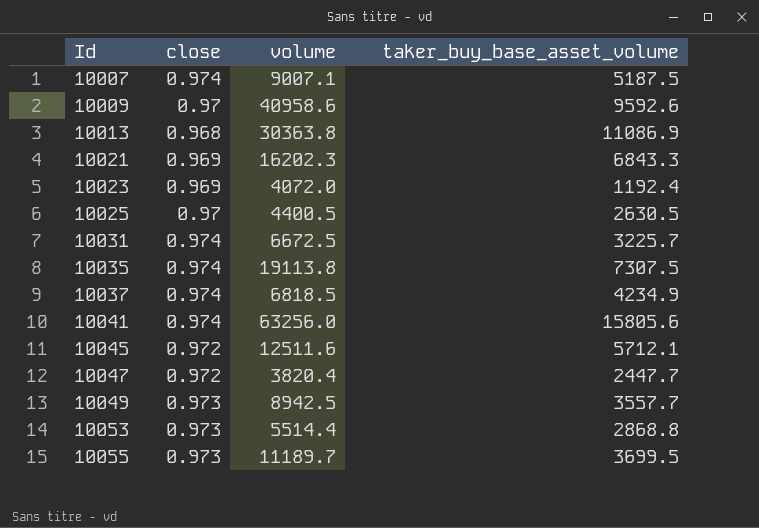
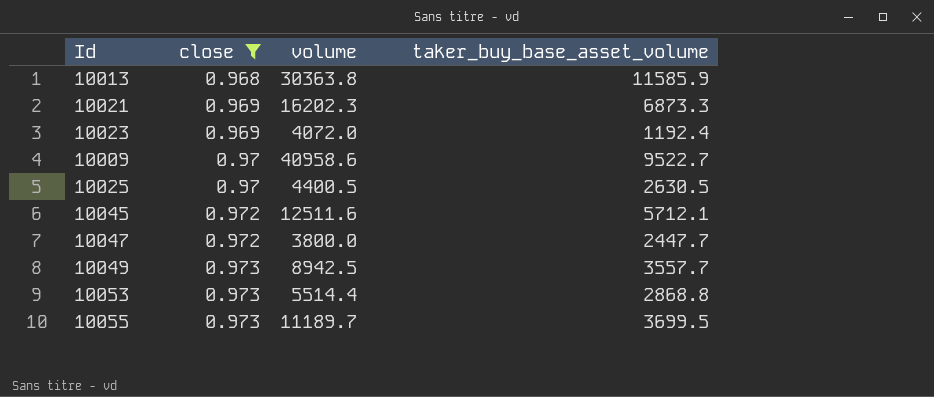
filter: none -> close != 0.974
row order: Id ascending -> close ascending
10013 | taker_buy_base_asset_volume: 11086.9 -> 11585.9
10021 | taker_buy_base_asset_volume: 6843.3 -> 6873.3
10009 | taker_buy_base_asset_volume: 9592.6 -> 9522.7
10047 | volume: 3820.4 -> 3800.0

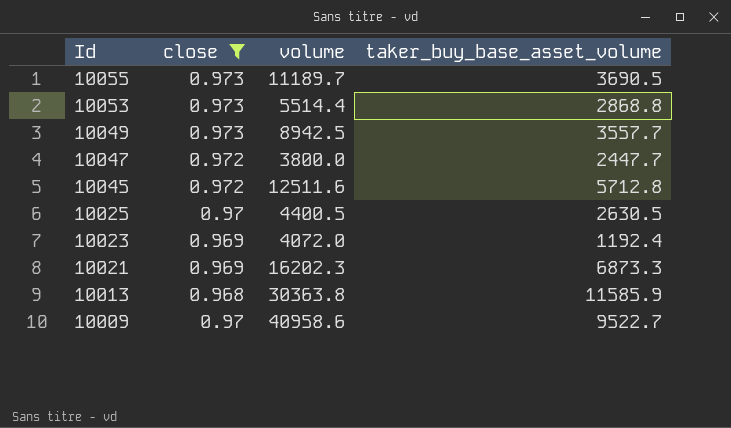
row order: close ascending -> Id descending
10055 | taker_buy_base_asset_volume: 3699.5 -> 3690.5
10045 | taker_buy_base_asset_volume: 5712.1 -> 5712.8

